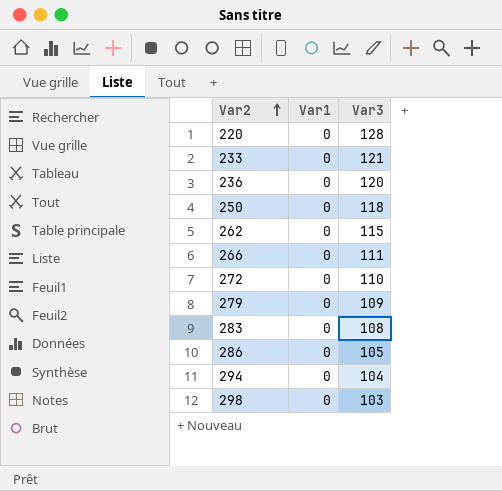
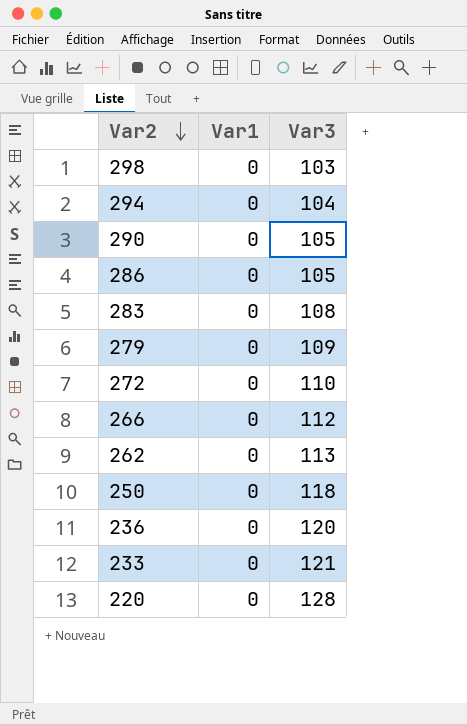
row order: Var2 ascending -> Var2 descending
row 290: none -> 0 | 105
266 | Var3: 111 -> 112
262 | Var3: 115 -> 113

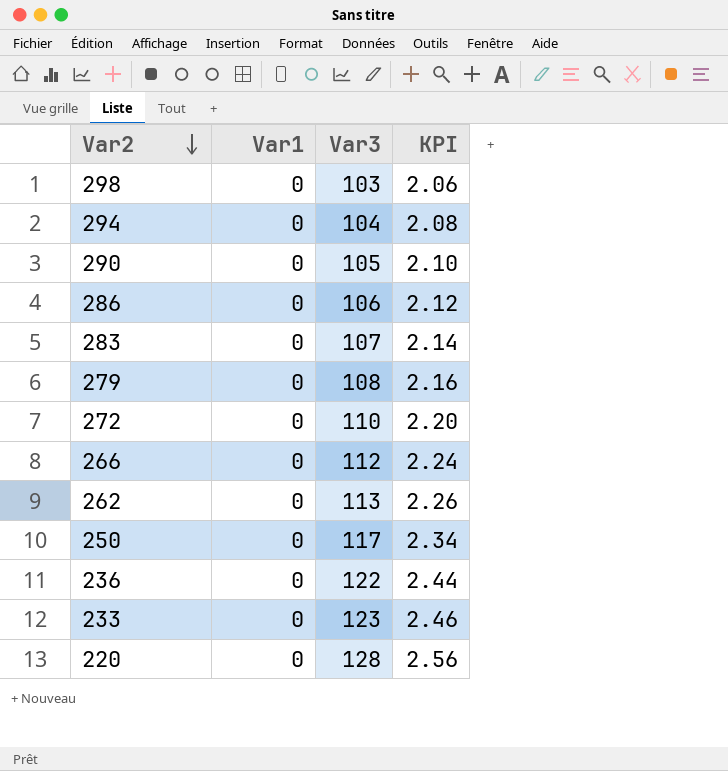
column KPI | formula: none -> [Var3] * 0.02
286 | Var3: 105 -> 106
283 | Var3: 108 -> 107
279 | Var3: 109 -> 108
250 | Var3: 118 -> 117
236 | Var3: 120 -> 122
233 | Var3: 121 -> 123

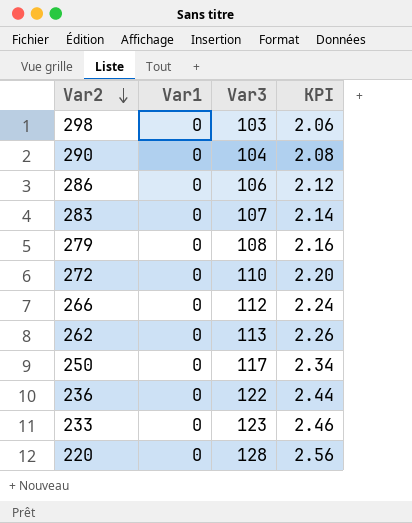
row 294: 0 | 104 | 2.08 -> none
290 | Var3: 105 -> 104
290 | KPI: 2.10 -> 2.08

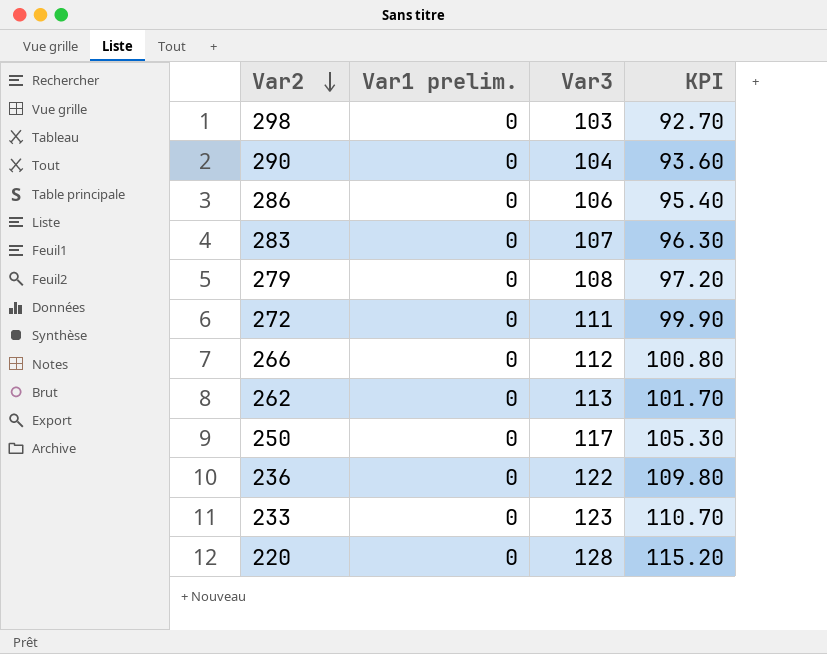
column name: Var1 -> Var1 prelim.
column KPI | formula: [Var3] * 0.02 -> [Var3] * 0.9
272 | Var3: 110 -> 111

